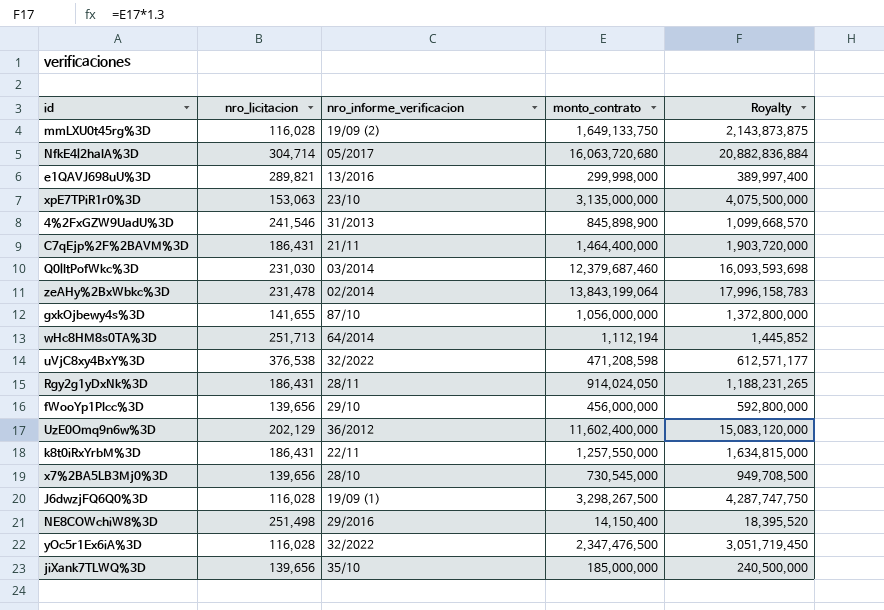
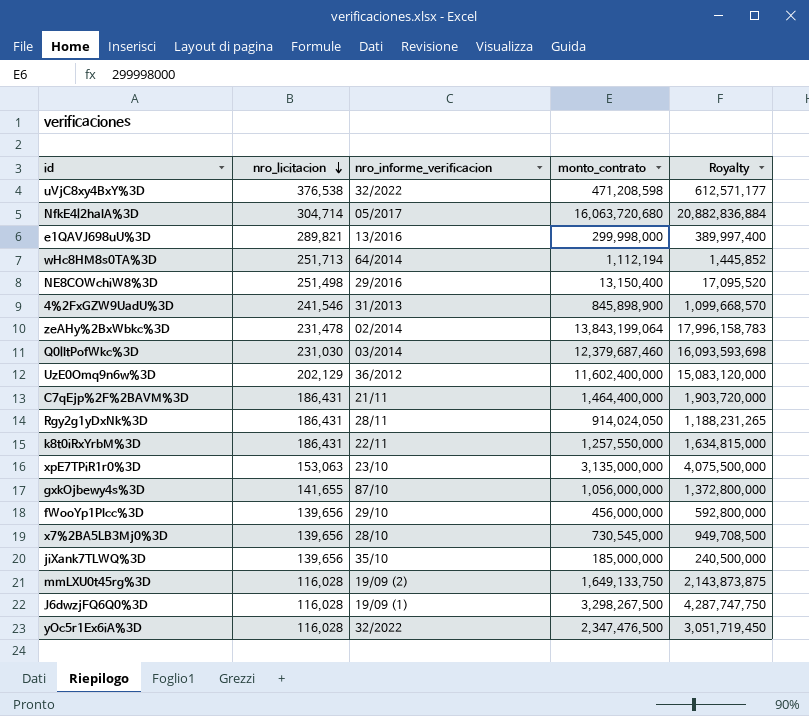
row order: none -> nro_licitacion descending
NE8COWchiW8%3D | monto_contrato: 14,150,400 -> 13,150,400
NE8COWchiW8%3D | Royalty: 18,395,520 -> 17,095,520

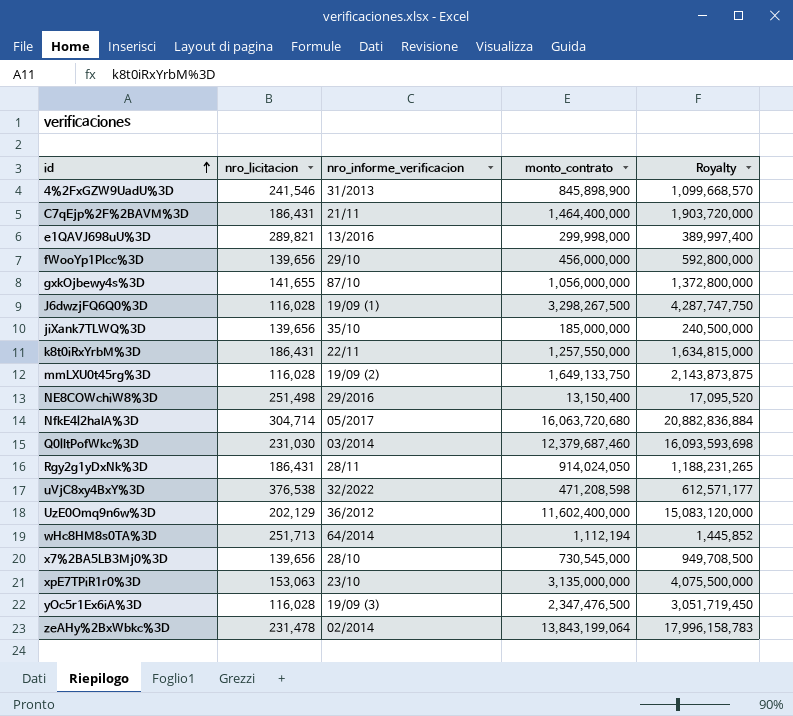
row order: nro_licitacion descending -> id ascending
yOc5r1Ex6iA%3D | nro_informe_verificacion: 32/2022 -> 19/09 (3)

